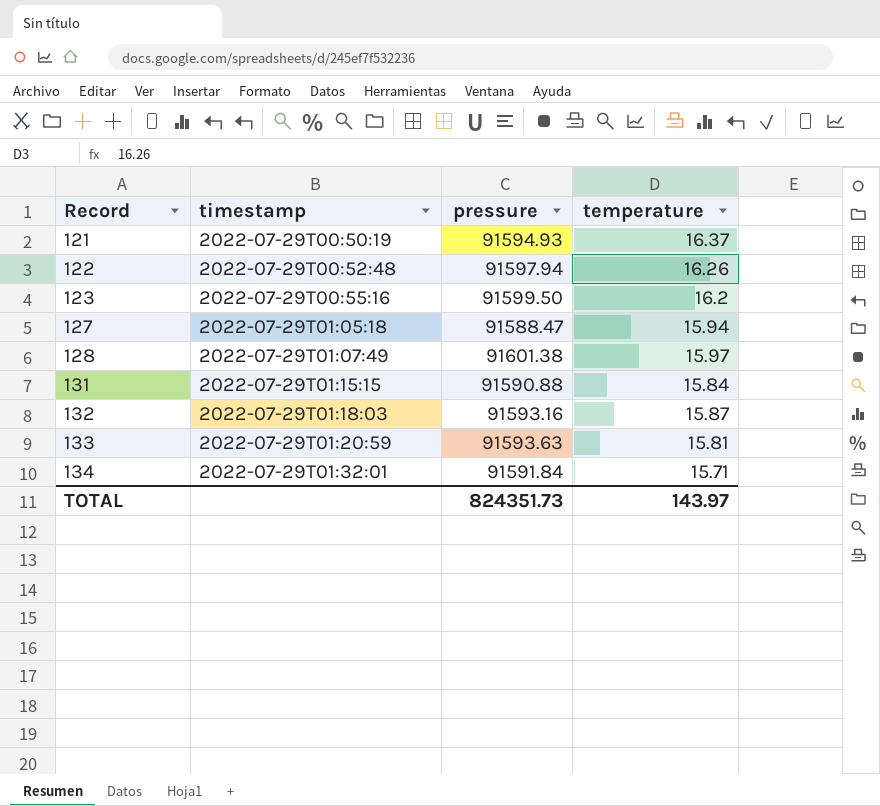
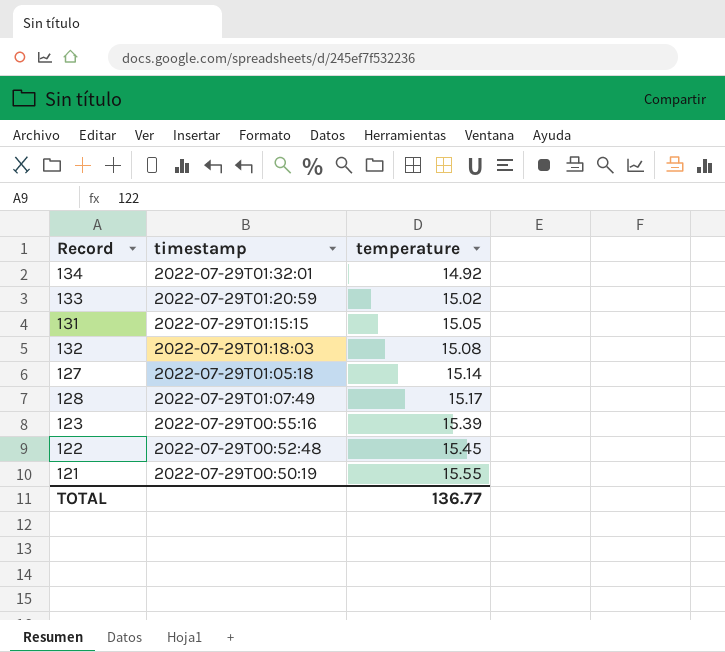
row order: Record ascending -> temperature ascending
column pressure | position: 3 -> none
134 | temperature: 15.71 -> 14.92
133 | temperature: 15.81 -> 15.02
131 | temperature: 15.84 -> 15.05
132 | temperature: 15.87 -> 15.08
127 | temperature: 15.94 -> 15.14
128 | temperature: 15.97 -> 15.17
123 | temperature: 16.2 -> 15.39
122 | temperature: 16.26 -> 15.45
121 | temperature: 16.37 -> 15.55
TOTAL | temperature: 143.97 -> 136.77

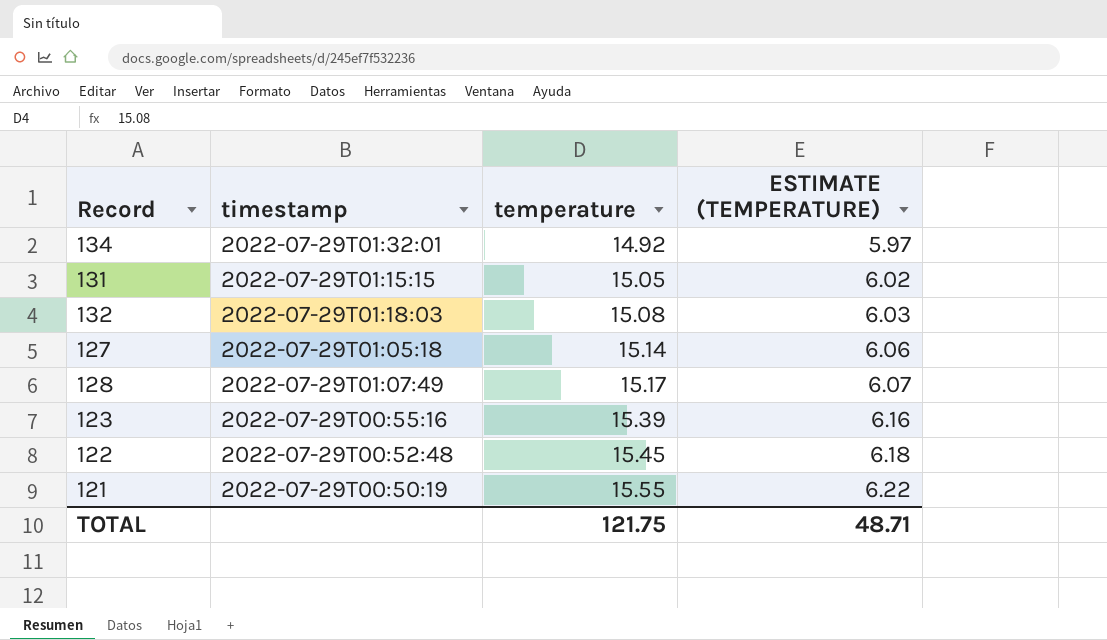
column ESTIMATE (TEMPERATURE) | formula: none -> [temperature] * 0.4
row 133: 2022-07-29T01:20:59 | 15.02 -> none
TOTAL | temperature: 136.77 -> 121.75

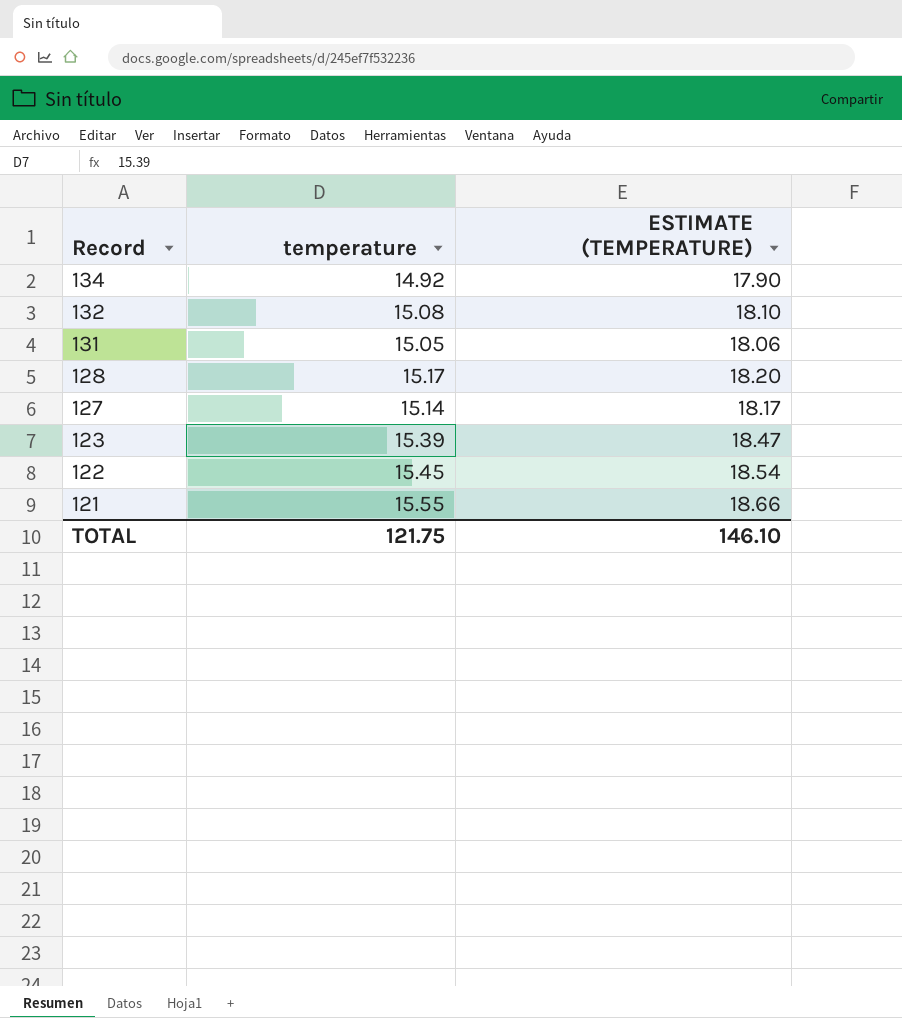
row order: temperature ascending -> Record descending
column timestamp | position: 2 -> none
column ESTIMATE (TEMPERATURE) | formula: [temperature] * 0.4 -> [temperature] * 1.2
TOTAL | ESTIMATE (TEMPERATURE): 48.71 -> 146.10

